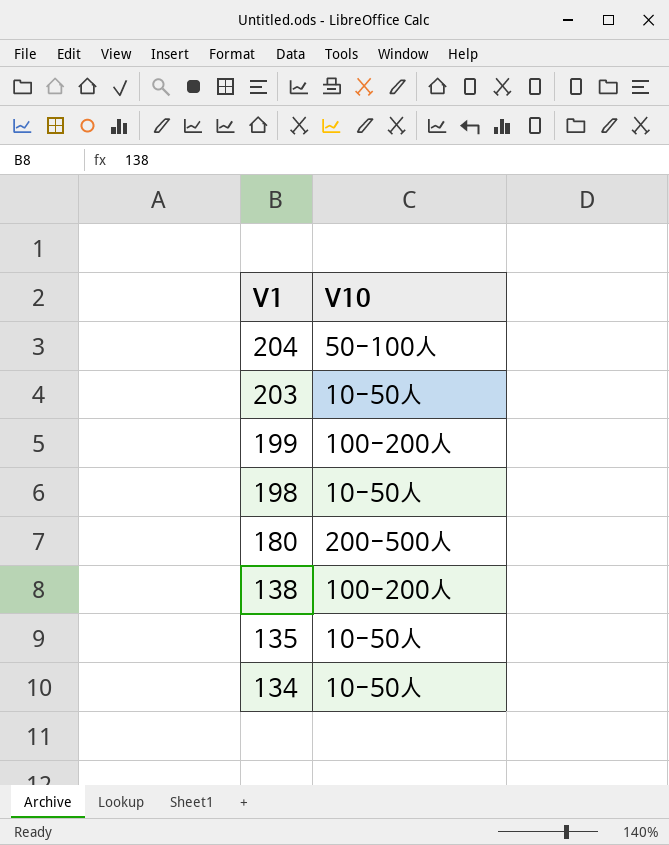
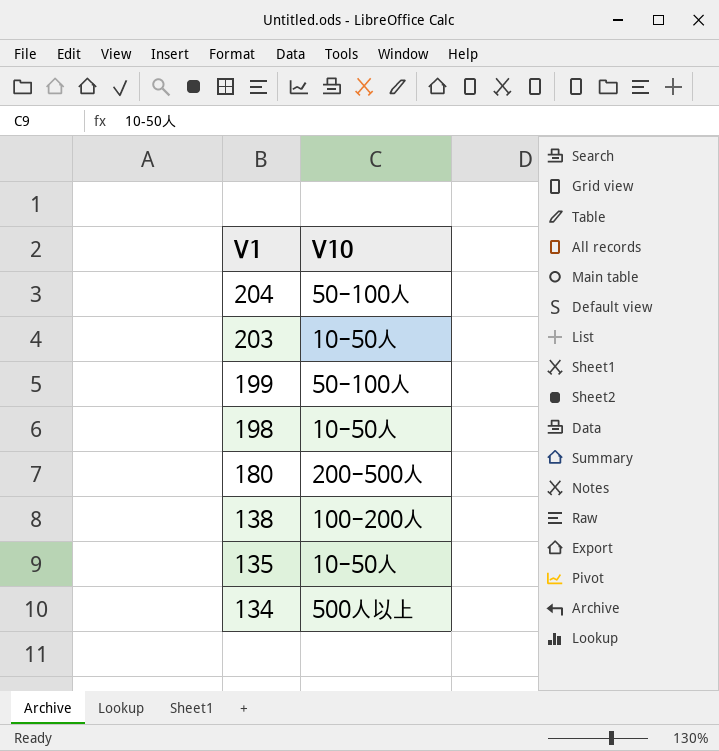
199 | V10: 100-200人 -> 50-100人
134 | V10: 10-50人 -> 500人以上

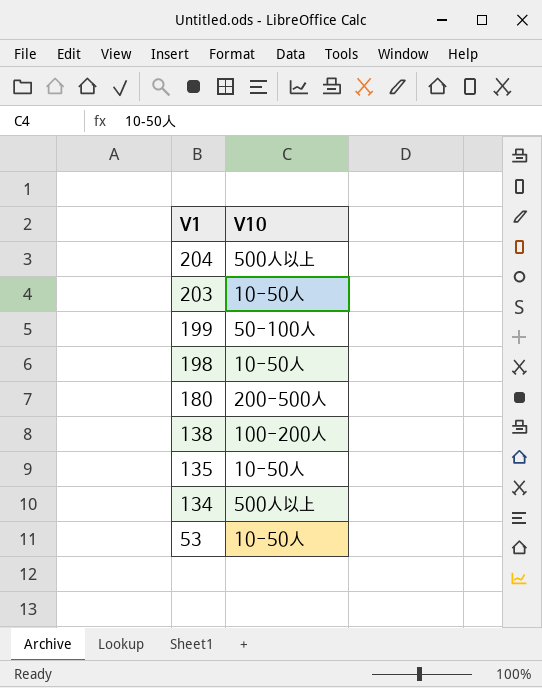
204 | V10: 50-100人 -> 500人以上
row 53: none -> 10-50人

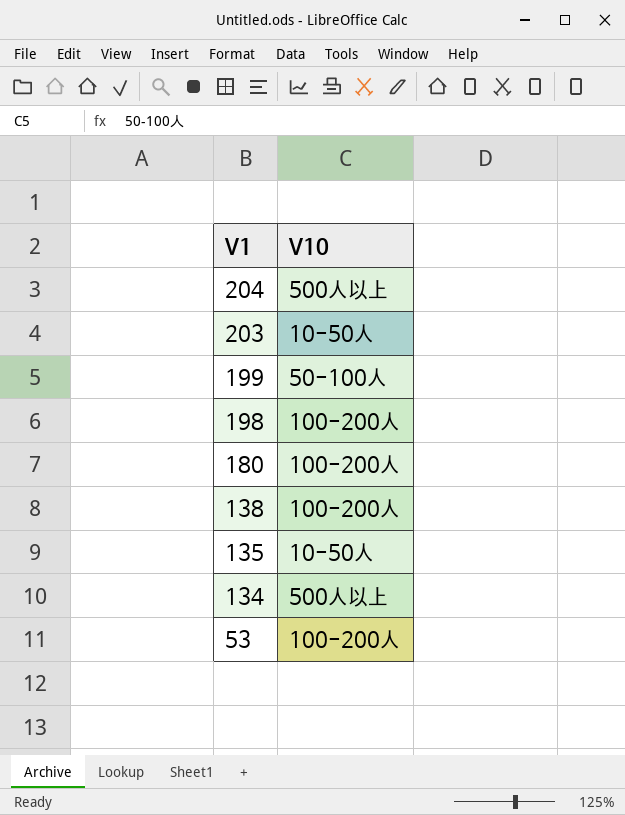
198 | V10: 10-50人 -> 100-200人
180 | V10: 200-500人 -> 100-200人
53 | V10: 10-50人 -> 100-200人

